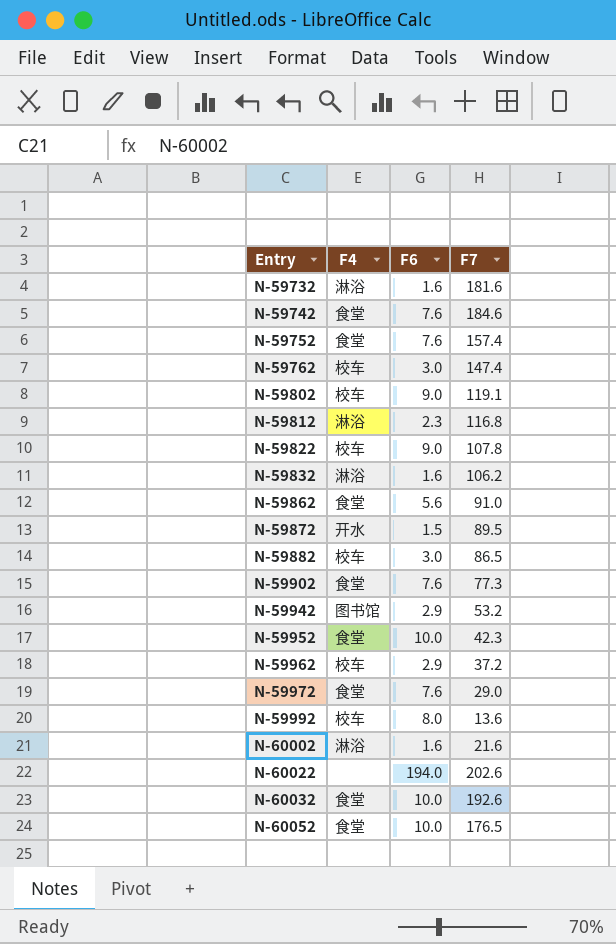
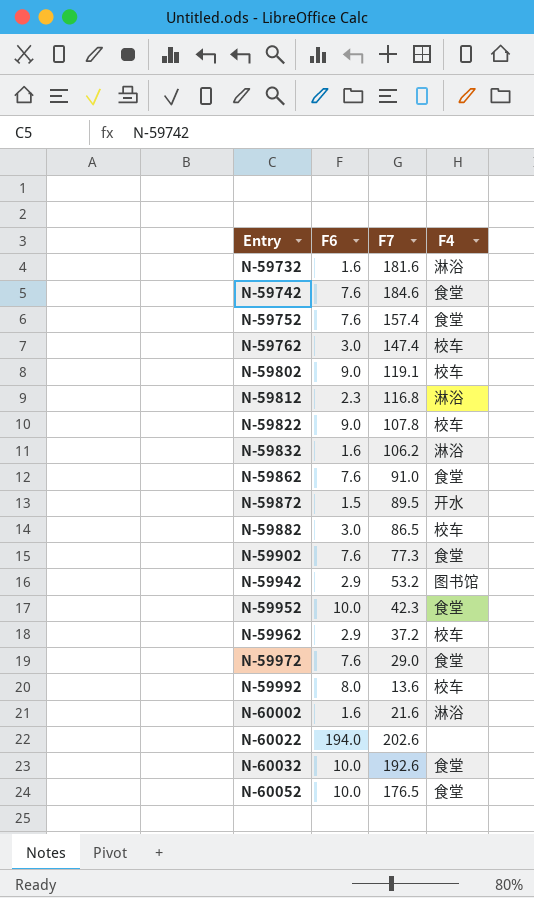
column F4 | position: 2 -> 4
N-59862 | F6: 5.6 -> 7.6

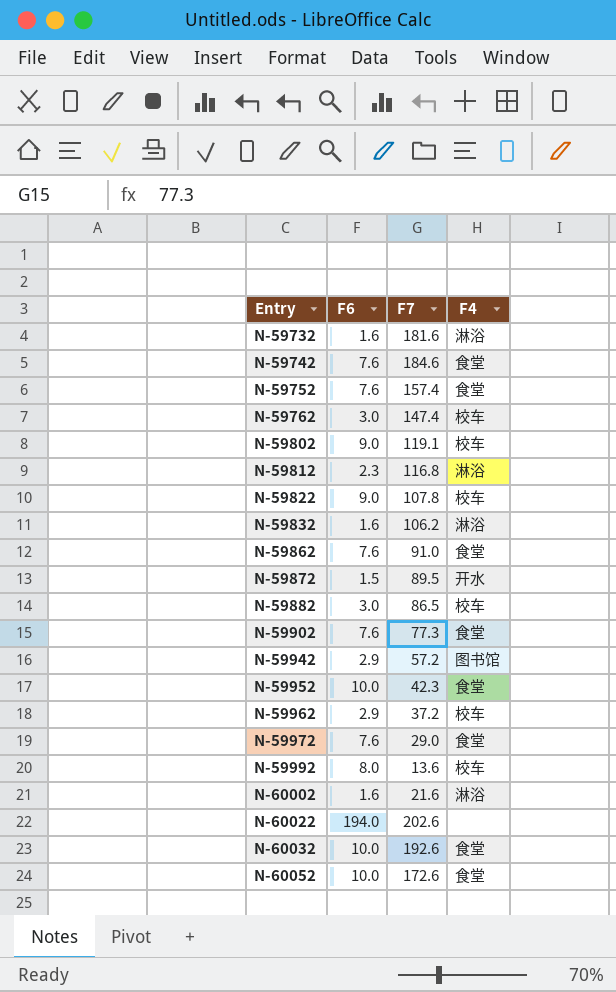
N-59942 | F7: 53.2 -> 57.2
N-60052 | F7: 176.5 -> 172.6

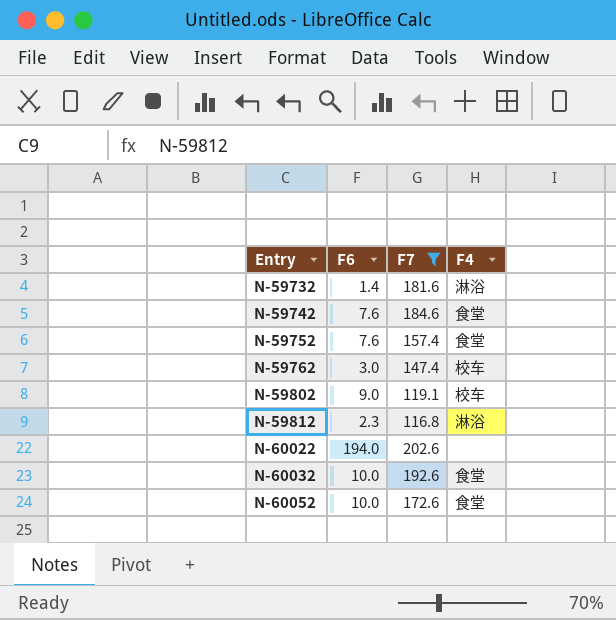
filter: none -> F7 >= 116.8
N-59732 | F6: 1.6 -> 1.4

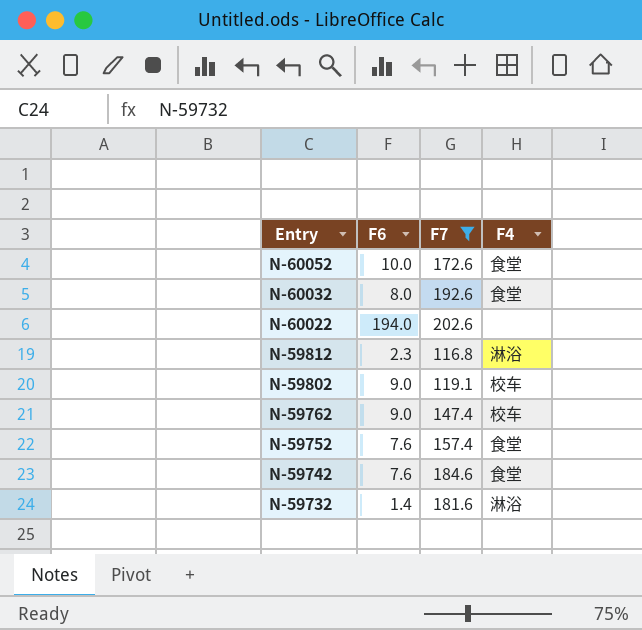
row order: Entry ascending -> Entry descending
N-60032 | F6: 10.0 -> 8.0
N-59762 | F6: 3.0 -> 9.0

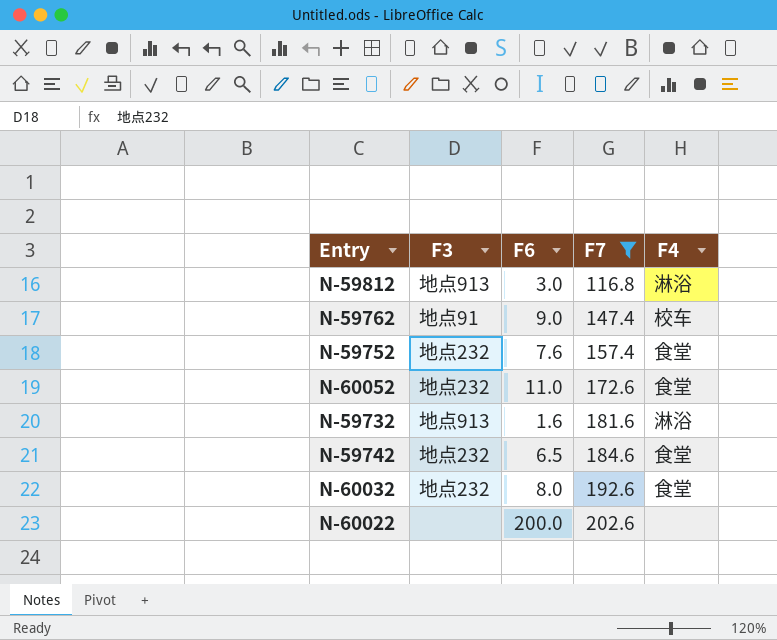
row order: Entry descending -> F7 ascending
column F3 | position: none -> 2
row N-59802: 9.0 | 119.1 | 校车 -> none
N-59812 | F6: 2.3 -> 3.0
N-60052 | F6: 10.0 -> 11.0
N-59732 | F6: 1.4 -> 1.6
N-59742 | F6: 7.6 -> 6.5
N-60022 | F6: 194.0 -> 200.0

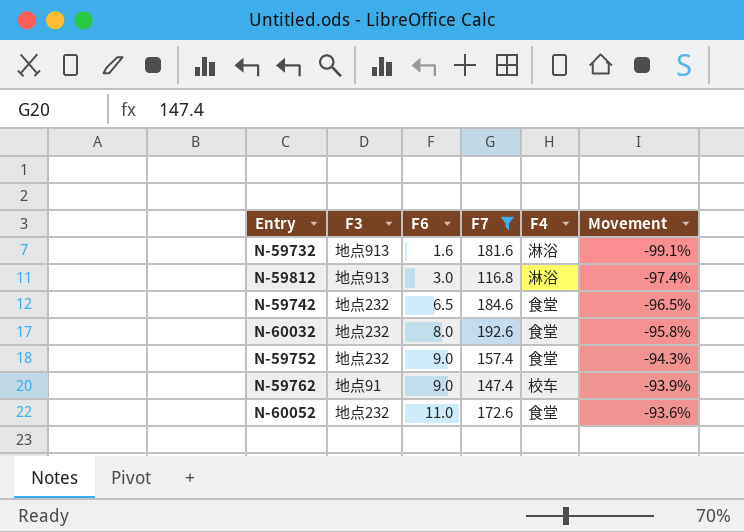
row order: F7 ascending -> F6 ascending
column Movement | formula: none -> ([F6] - [F7]) / [F7]
row N-60022: none | 200.0 | 202.6 | none -> none
N-59752 | F6: 7.6 -> 9.0

